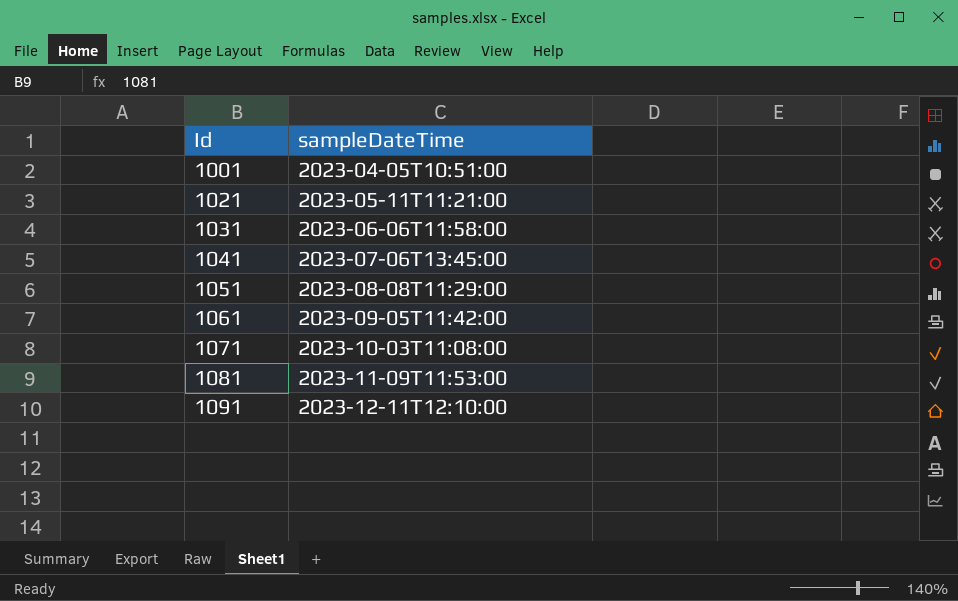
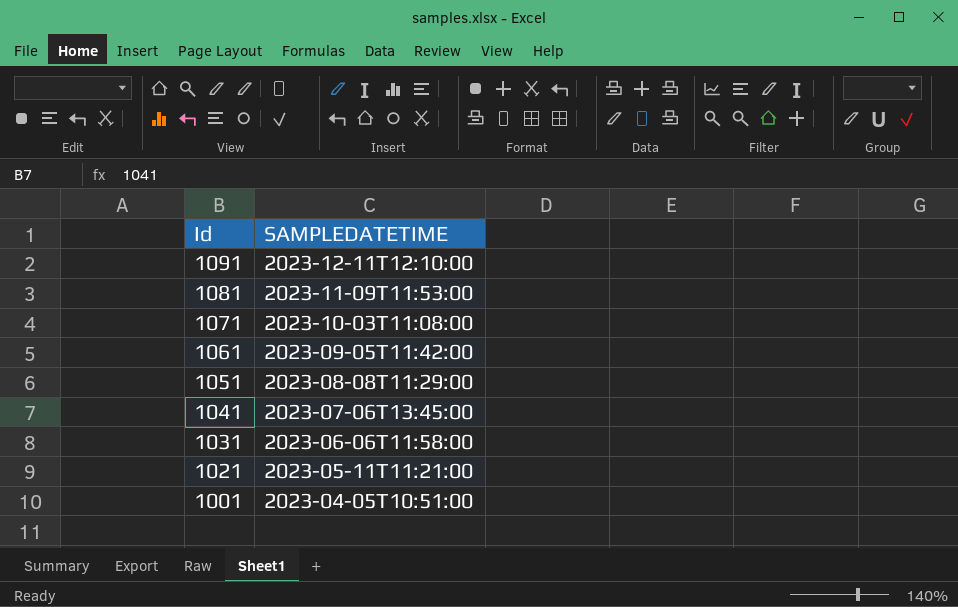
row order: Id ascending -> Id descending
column name: sampleDateTime -> SAMPLEDATETIME

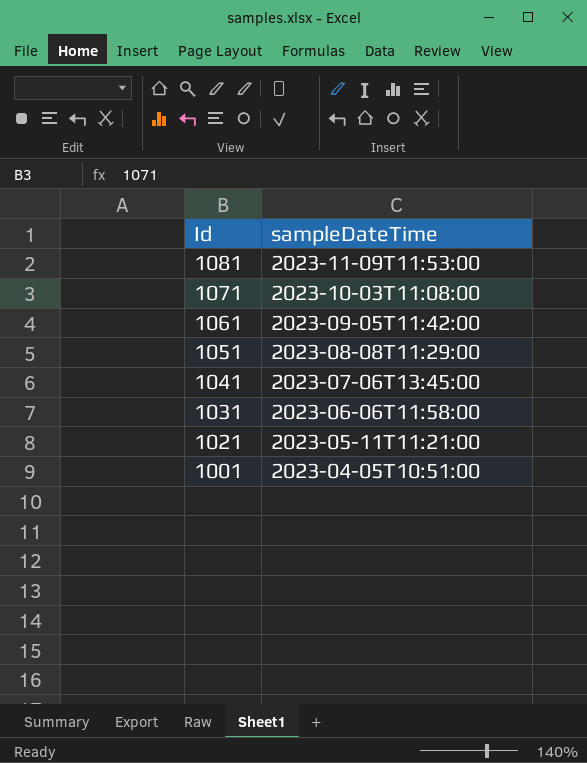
column name: SAMPLEDATETIME -> sampleDateTime
row 1091: 2023-12-11T12:10:00 -> none

